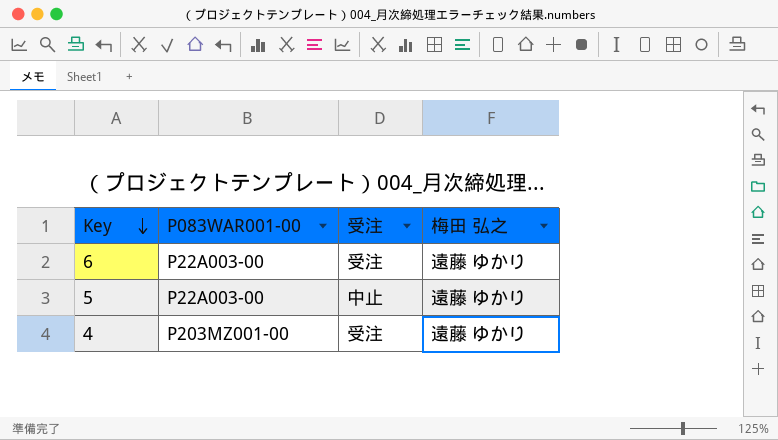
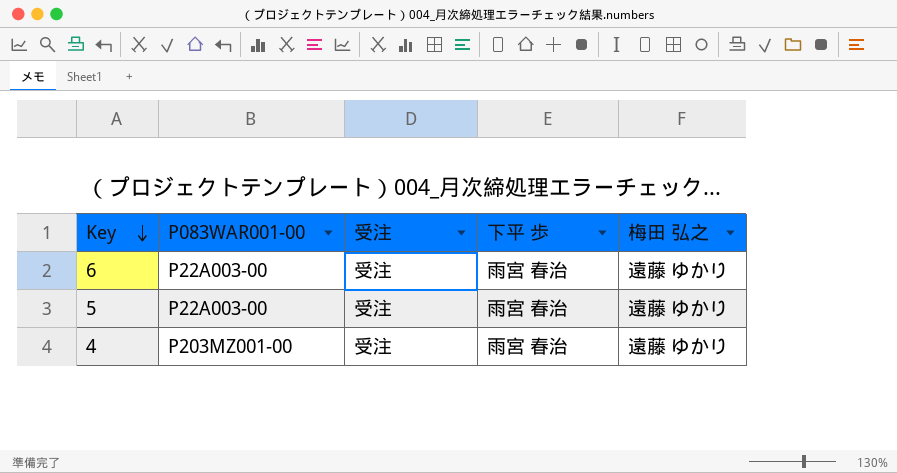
column 下平 歩 | position: none -> 4
5 | 受注: 中止 -> 受注

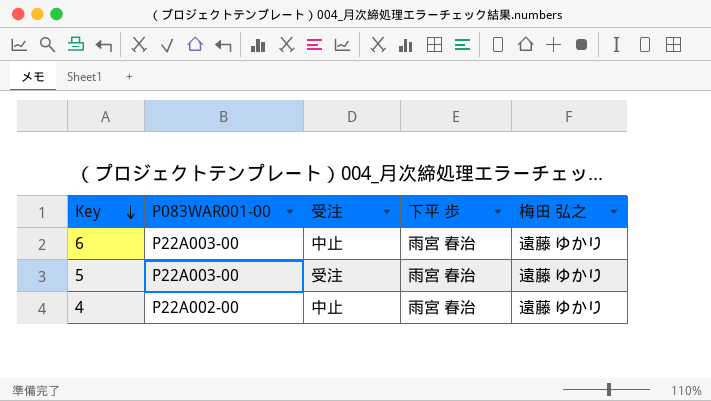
6 | 受注: 受注 -> 中止
4 | P083WAR001-00: P203MZ001-00 -> P22A002-00
4 | 受注: 受注 -> 中止

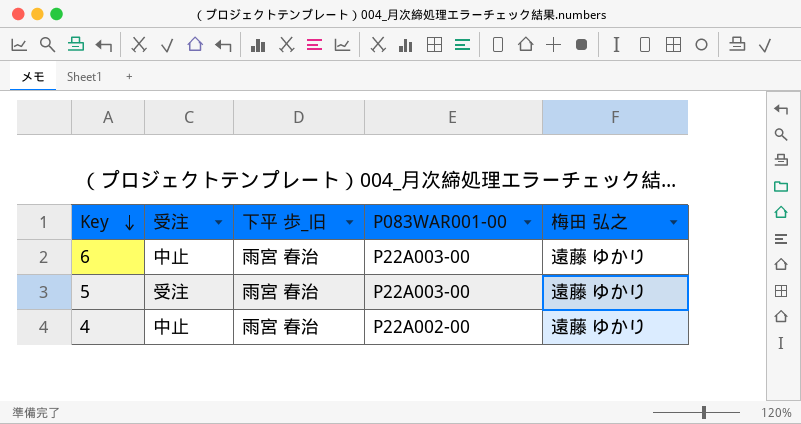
column name: 下平 歩 -> 下平 歩_旧
column P083WAR001-00 | position: 2 -> 4

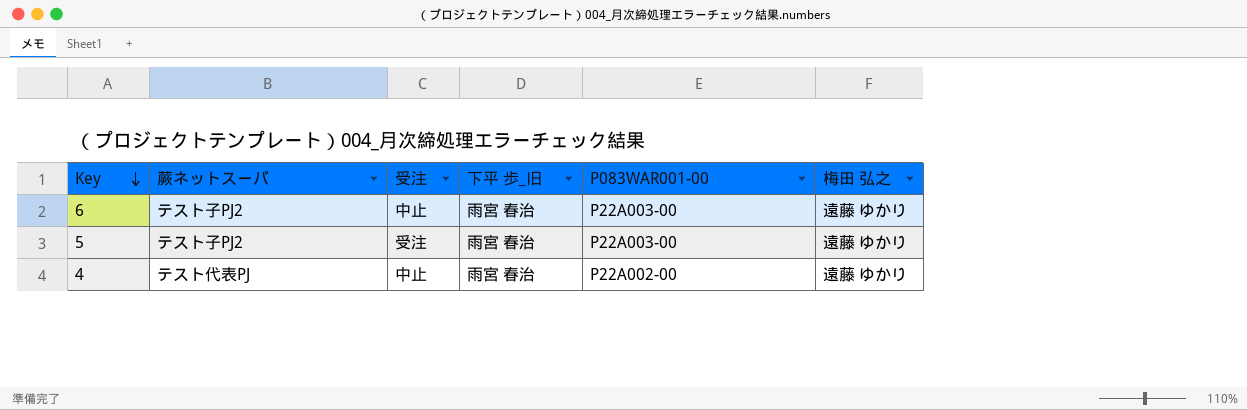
column 蕨ネットスーパ | position: none -> 2

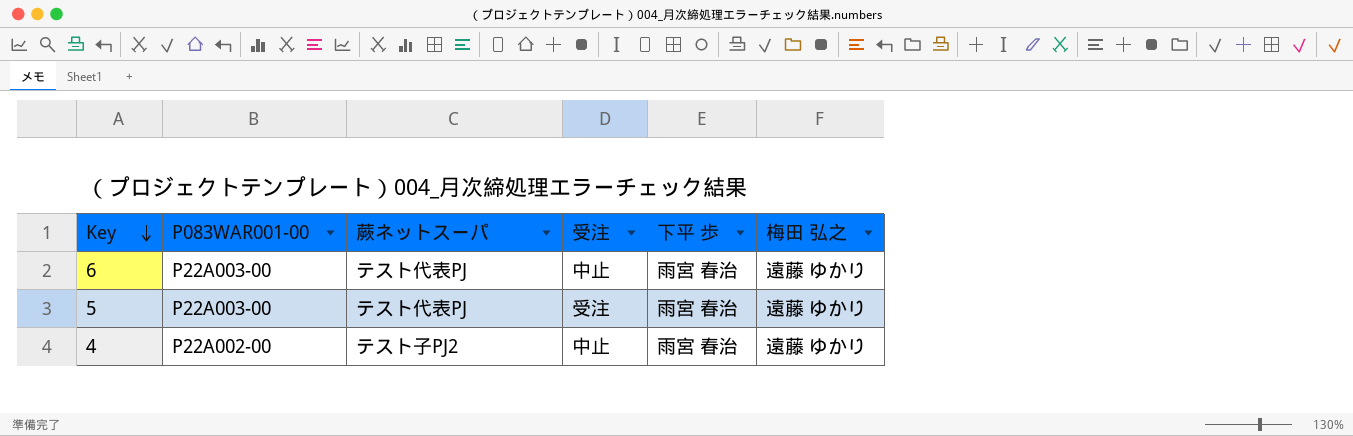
column P083WAR001-00 | position: 5 -> 2
column name: 下平 歩_旧 -> 下平 歩
6 | 蕨ネットスーパ: テスト子PJ2 -> テスト代表PJ
5 | 蕨ネットスーパ: テスト子PJ2 -> テスト代表PJ
4 | 蕨ネットスーパ: テスト代表PJ -> テスト子PJ2

